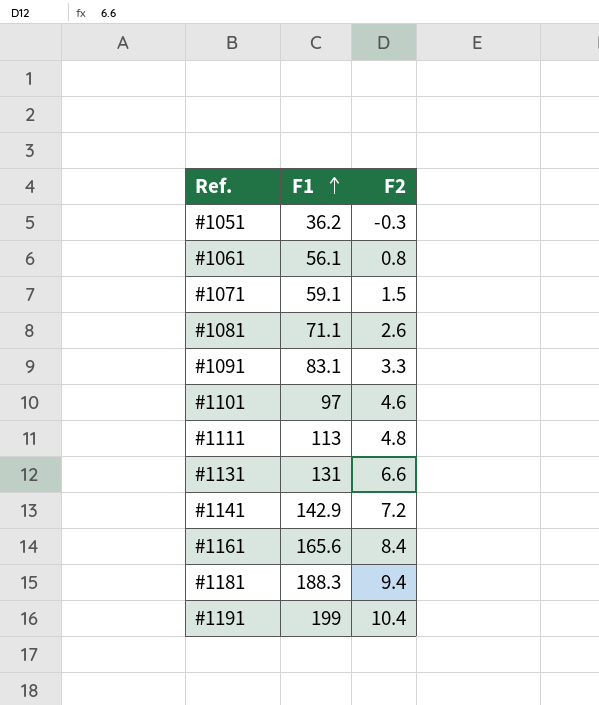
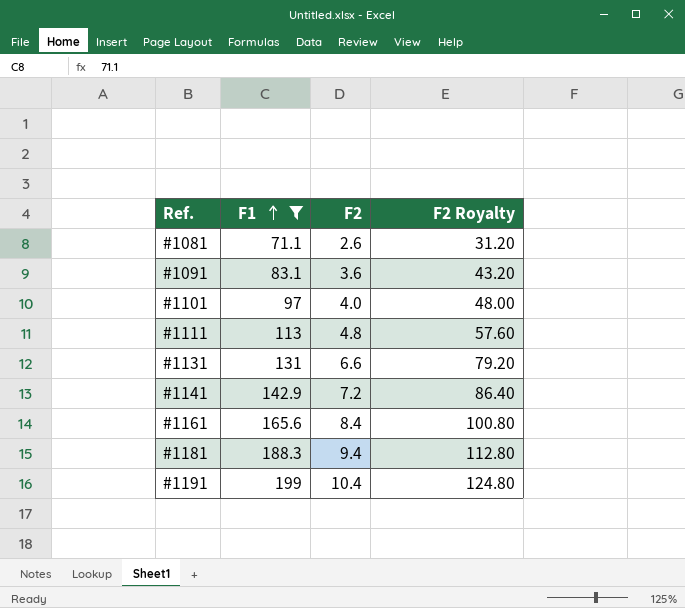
filter: none -> F1 >= 71.1
column F2 Royalty | formula: none -> [F2] * 12
#1091 | F2: 3.3 -> 3.6
#1101 | F2: 4.6 -> 4.0

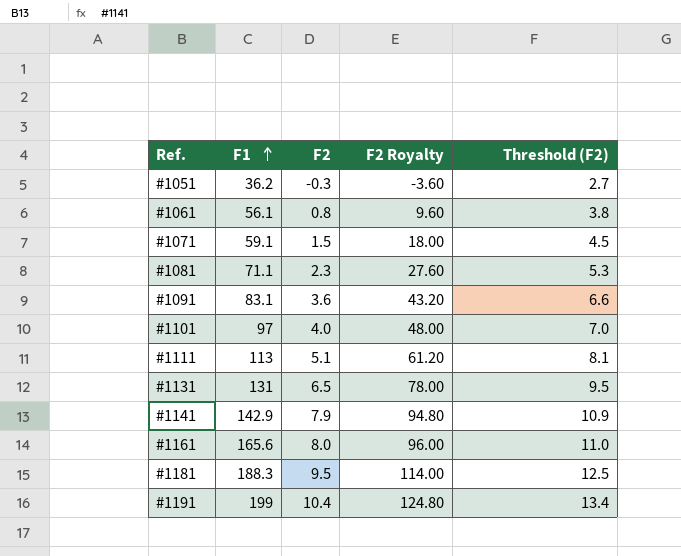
filter: F1 >= 71.1 -> none
column Threshold (F2) | formula: none -> [F2] + 3
#1081 | F2: 2.6 -> 2.3
#1081 | F2 Royalty: 31.20 -> 27.60
#1111 | F2: 4.8 -> 5.1
#1111 | F2 Royalty: 57.60 -> 61.20
#1131 | F2: 6.6 -> 6.5
#1131 | F2 Royalty: 79.20 -> 78.00
#1141 | F2: 7.2 -> 7.9
#1141 | F2 Royalty: 86.40 -> 94.80
#1161 | F2: 8.4 -> 8.0
#1161 | F2 Royalty: 100.80 -> 96.00
#1181 | F2: 9.4 -> 9.5
#1181 | F2 Royalty: 112.80 -> 114.00

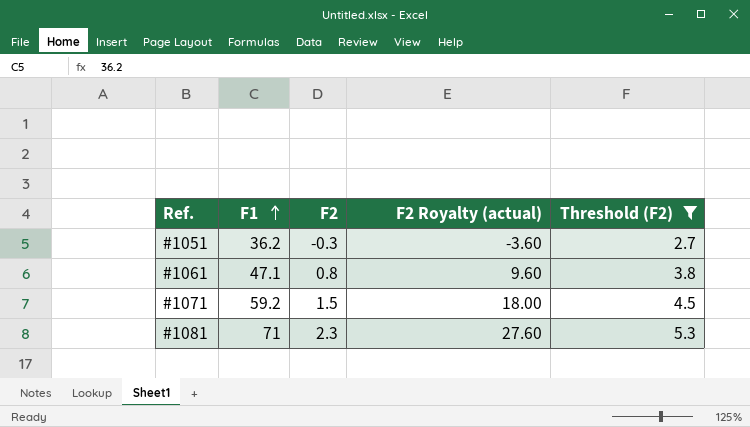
filter: none -> Threshold (F2) <= 5.3
column name: F2 Royalty -> F2 Royalty (actual)
#1061 | F1: 56.1 -> 47.1
#1071 | F1: 59.1 -> 59.2
#1081 | F1: 71.1 -> 71

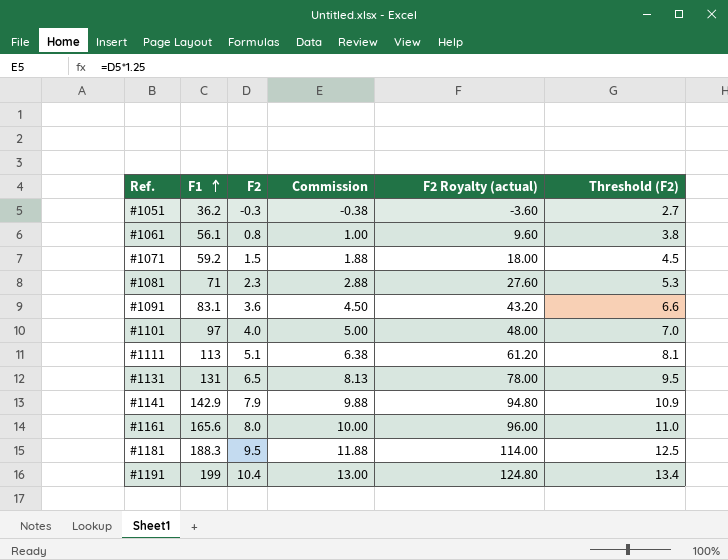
filter: Threshold (F2) <= 5.3 -> none
column Commission | formula: none -> [F2] * 1.25
#1061 | F1: 47.1 -> 56.1

